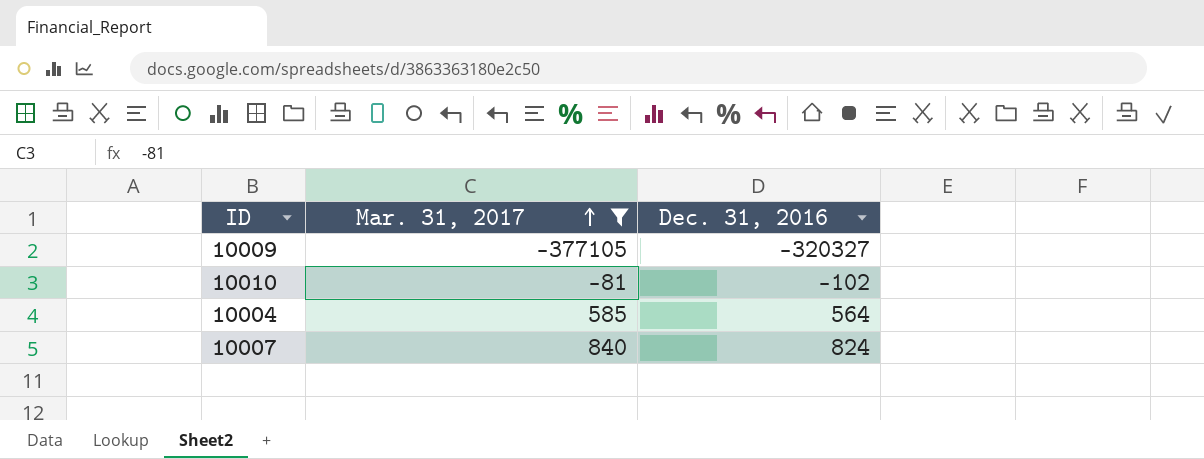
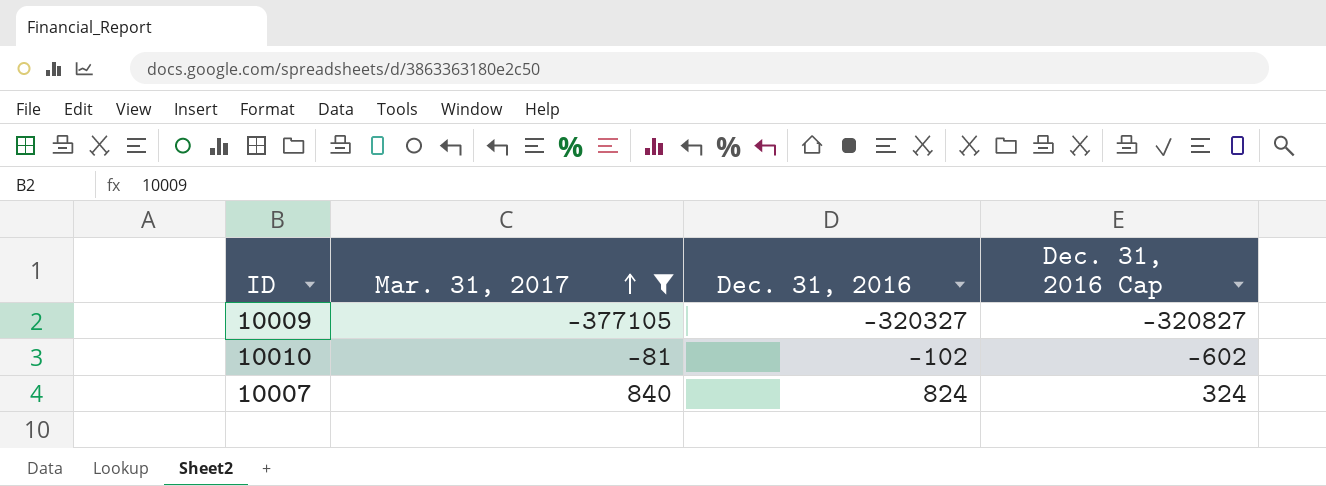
column Dec. 31, 2016 Cap | formula: none -> [Dec. 31, 2016] - 500
row 10004: 585 | 564 -> none

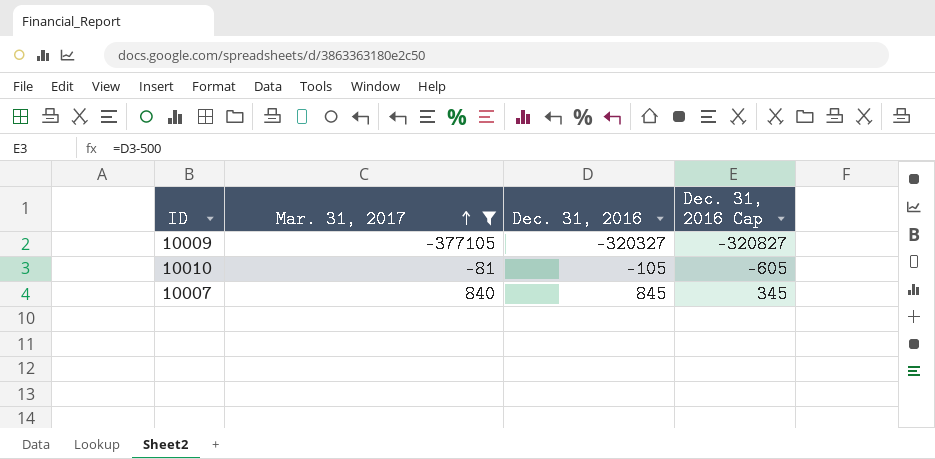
10010 | Dec. 31, 2016: -102 -> -105
10010 | Dec. 31, 2016 Cap: -602 -> -605
10007 | Dec. 31, 2016: 824 -> 845
10007 | Dec. 31, 2016 Cap: 324 -> 345

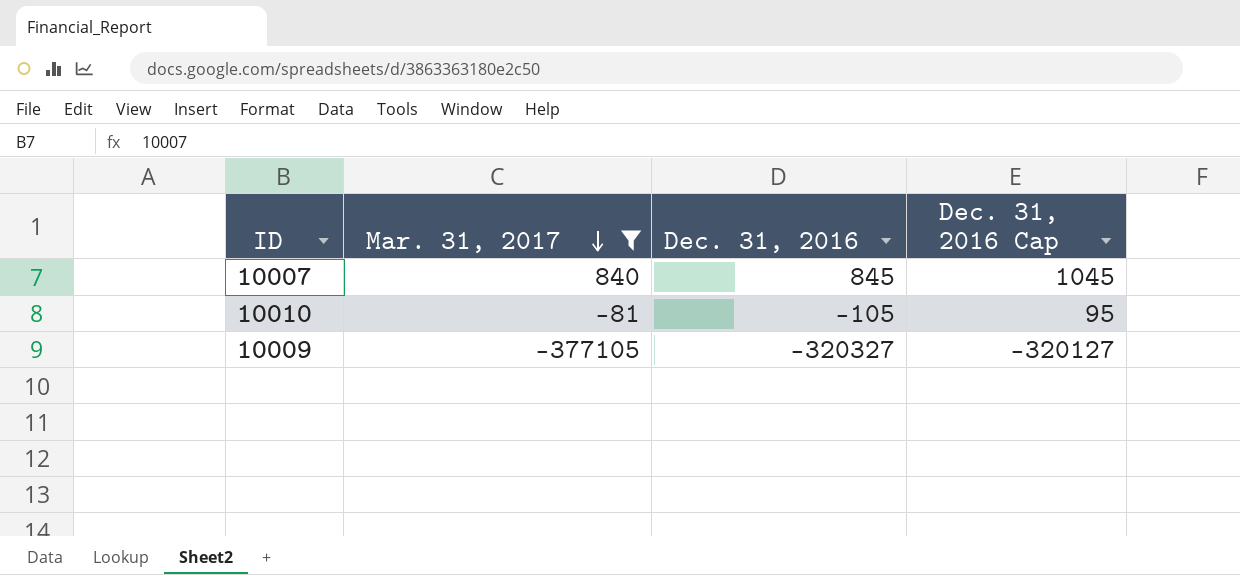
row order: Mar. 31, 2017 ascending -> Mar. 31, 2017 descending
column Dec. 31, 2016 Cap | formula: [Dec. 31, 2016] - 500 -> [Dec. 31, 2016] + 200

